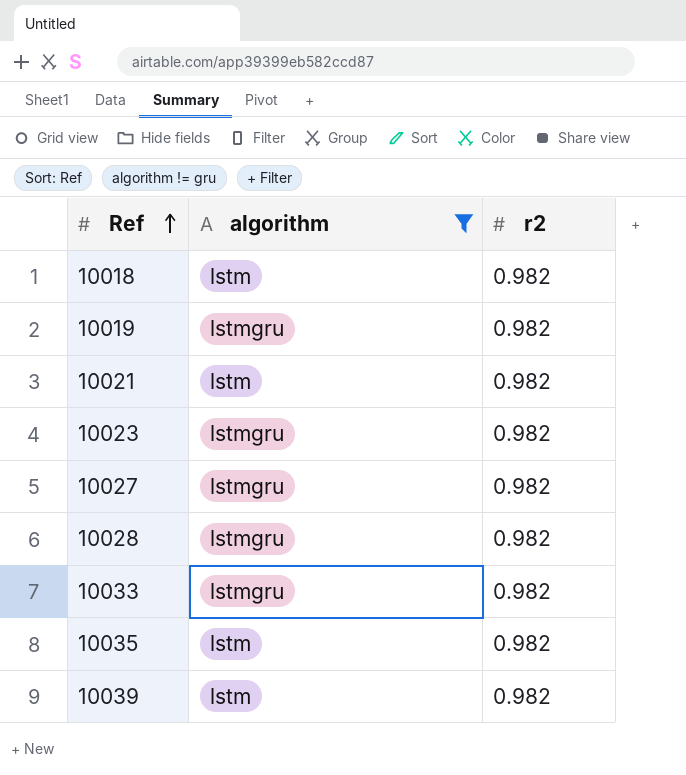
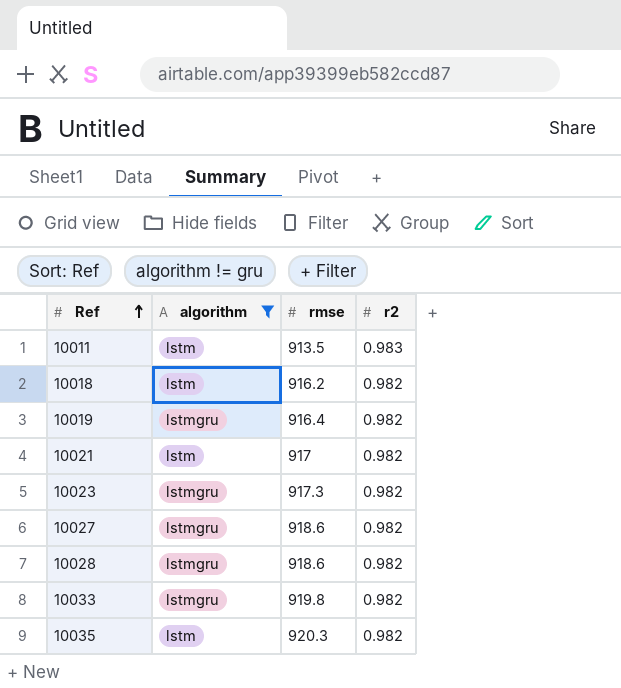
column rmse | position: none -> 3
row 10039: lstm | 0.982 -> none
row 10011: none -> lstm | 913.5 | 0.983

